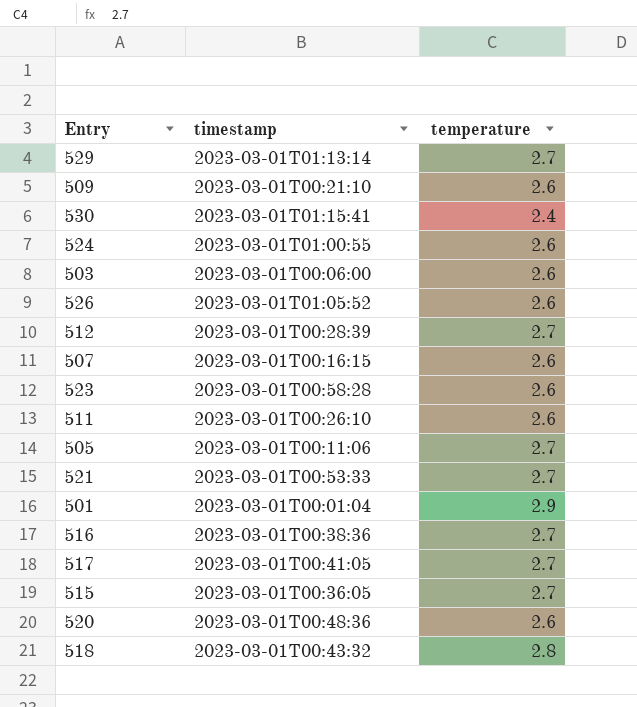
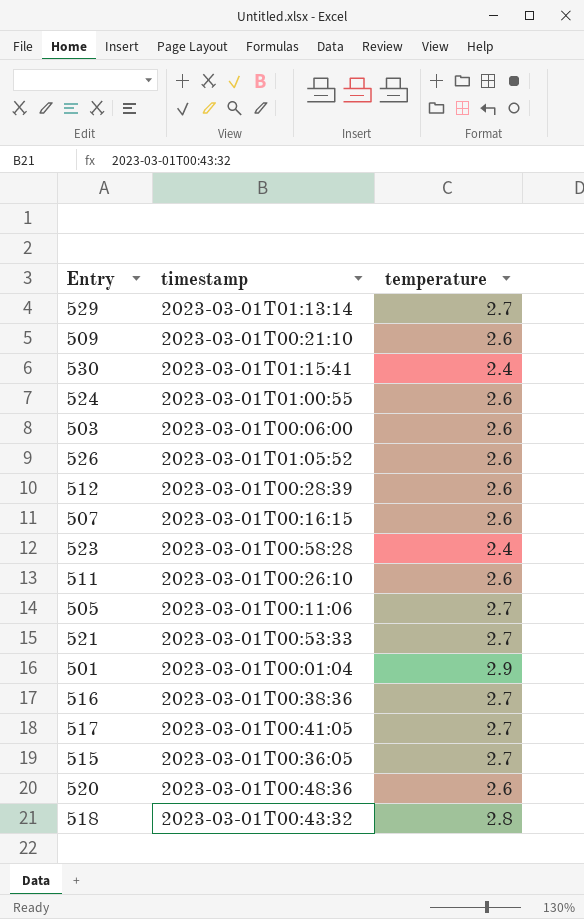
512 | temperature: 2.7 -> 2.6
523 | temperature: 2.6 -> 2.4

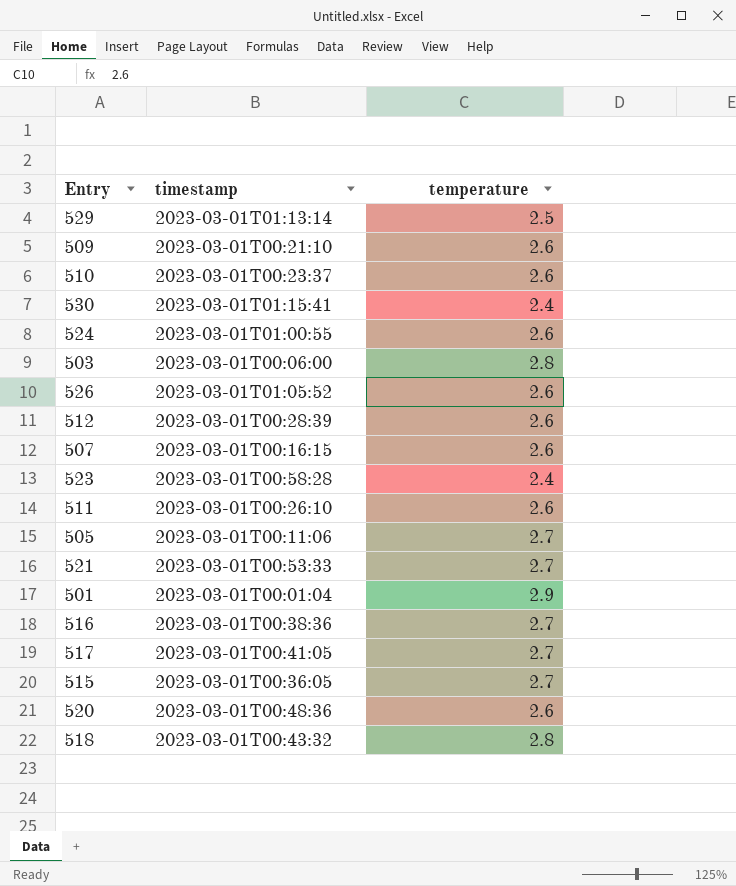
529 | temperature: 2.7 -> 2.5
row 510: none -> 2023-03-01T00:23:37 | 2.6
503 | temperature: 2.6 -> 2.8

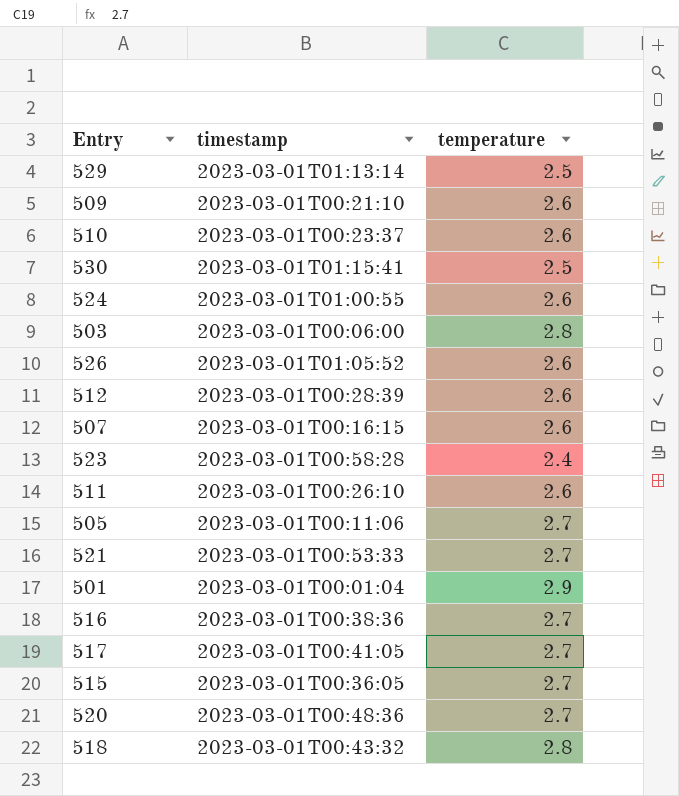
530 | temperature: 2.4 -> 2.5
520 | temperature: 2.6 -> 2.7

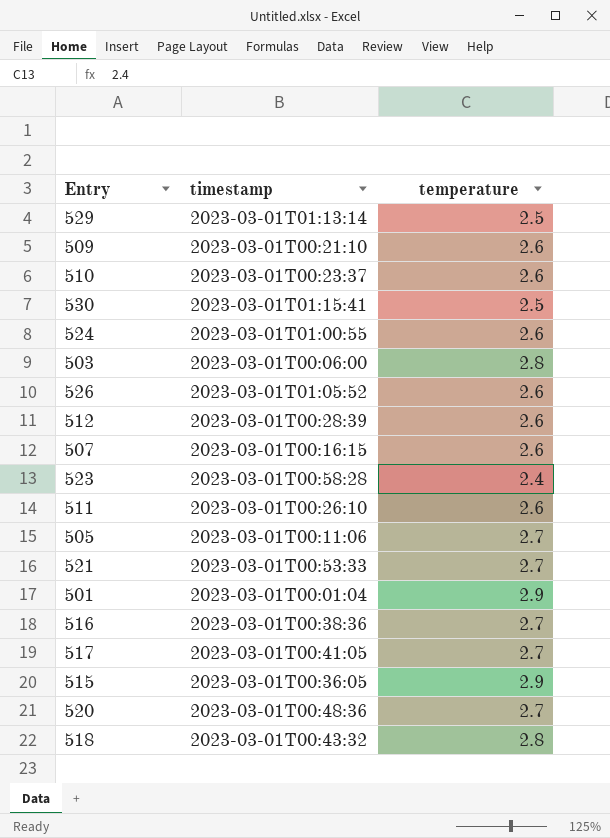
515 | temperature: 2.7 -> 2.9

